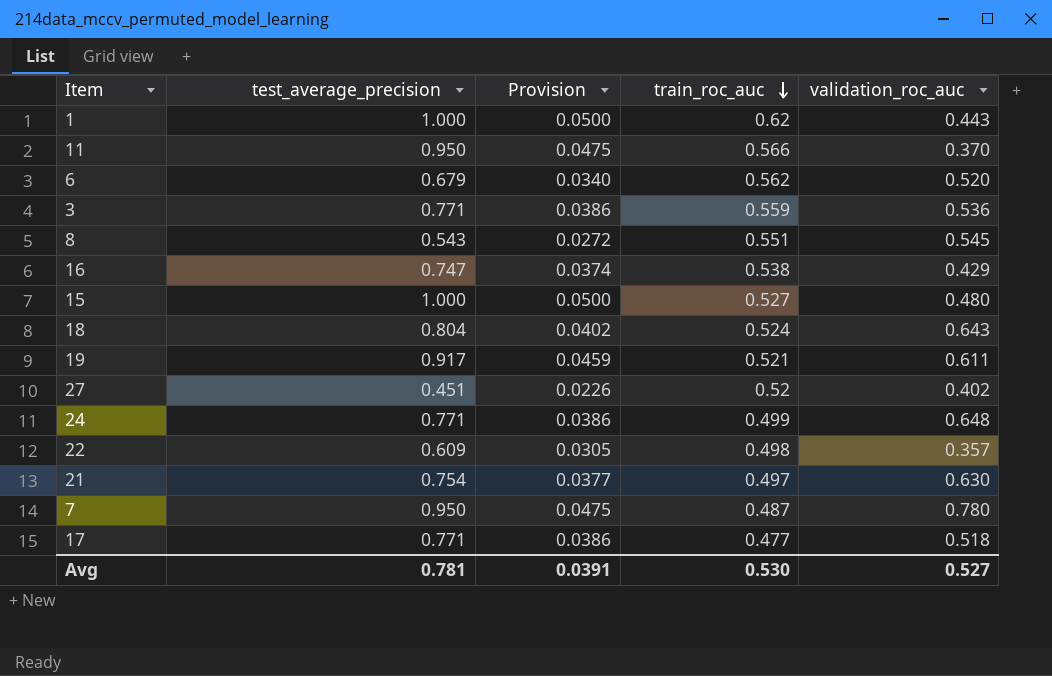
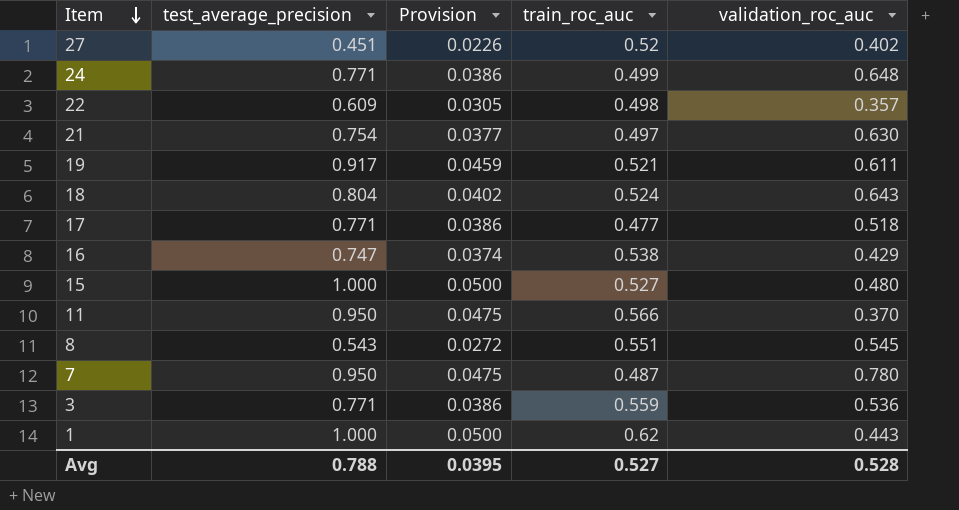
row order: train_roc_auc descending -> Item descending
row 6: 0.679 | 0.0340 | 0.562 | 0.520 -> none
Avg | test_average_precision: 0.781 -> 0.788
Avg | Provision: 0.0391 -> 0.0395
Avg | train_roc_auc: 0.530 -> 0.527
Avg | validation_roc_auc: 0.527 -> 0.528

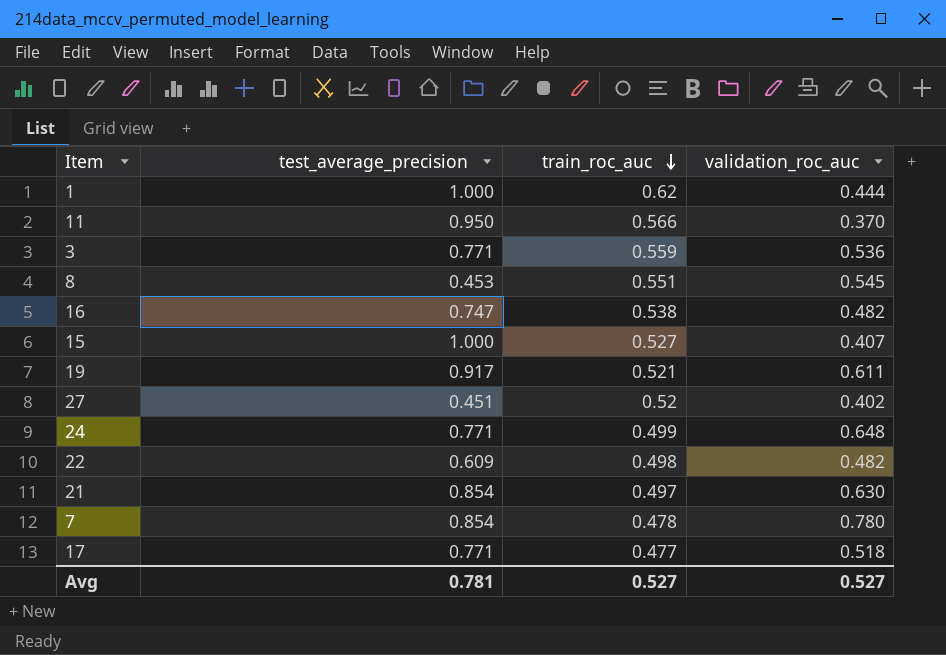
row order: Item descending -> train_roc_auc descending
column Provision | formula: [test_average_precision] * 0.05 -> none
row 18: 0.804 | 0.0402 | 0.524 | 0.643 -> none
1 | validation_roc_auc: 0.443 -> 0.444
8 | test_average_precision: 0.543 -> 0.453
16 | validation_roc_auc: 0.429 -> 0.482
15 | validation_roc_auc: 0.480 -> 0.407
22 | validation_roc_auc: 0.357 -> 0.482
21 | test_average_precision: 0.754 -> 0.854
7 | test_average_precision: 0.950 -> 0.854
7 | train_roc_auc: 0.487 -> 0.478
Avg | test_average_precision: 0.788 -> 0.781
Avg | validation_roc_auc: 0.528 -> 0.527

